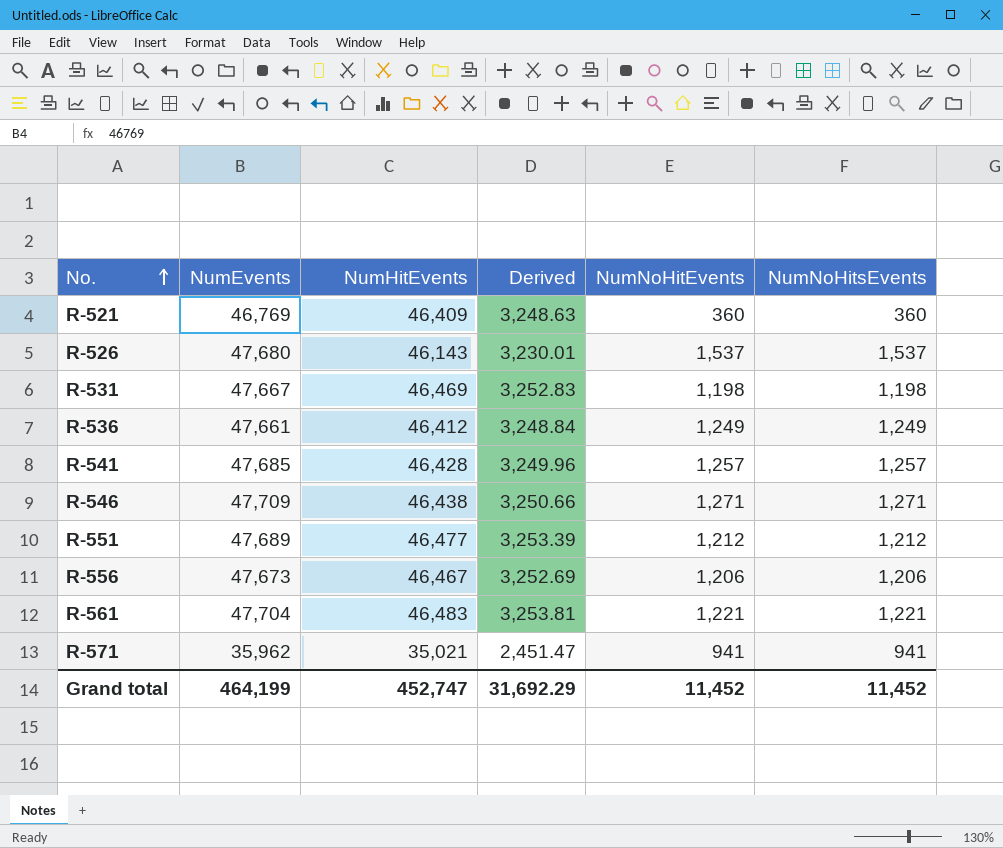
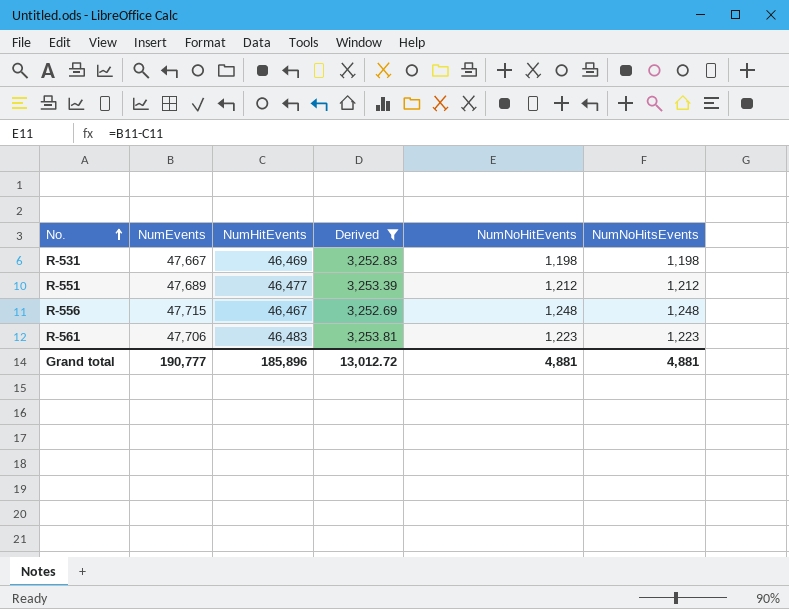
filter: none -> Derived >= 3,252.69
R-556 | NumEvents: 47,673 -> 47,715
R-556 | NumNoHitEvents: 1,206 -> 1,248
R-556 | NumNoHitsEvents: 1,206 -> 1,248
R-561 | NumEvents: 47,704 -> 47,706
R-561 | NumNoHitEvents: 1,221 -> 1,223
R-561 | NumNoHitsEvents: 1,221 -> 1,223
Grand total | NumEvents: 464,199 -> 190,777
Grand total | NumHitEvents: 452,747 -> 185,896
Grand total | Derived: 31,692.29 -> 13,012.72
Grand total | NumNoHitEvents: 11,452 -> 4,881
Grand total | NumNoHitsEvents: 11,452 -> 4,881

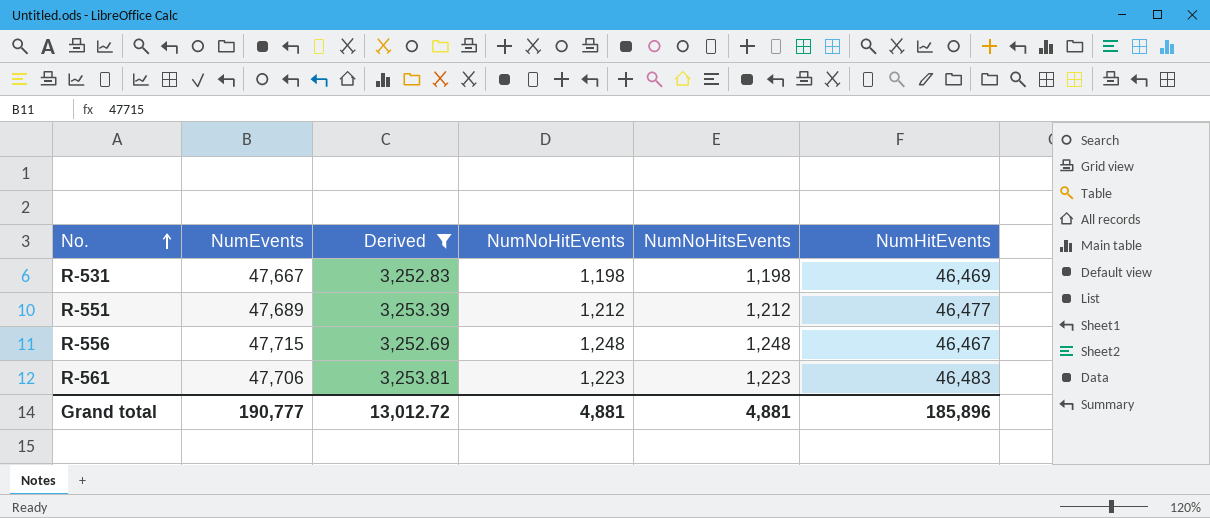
column NumHitEvents | position: 3 -> 6

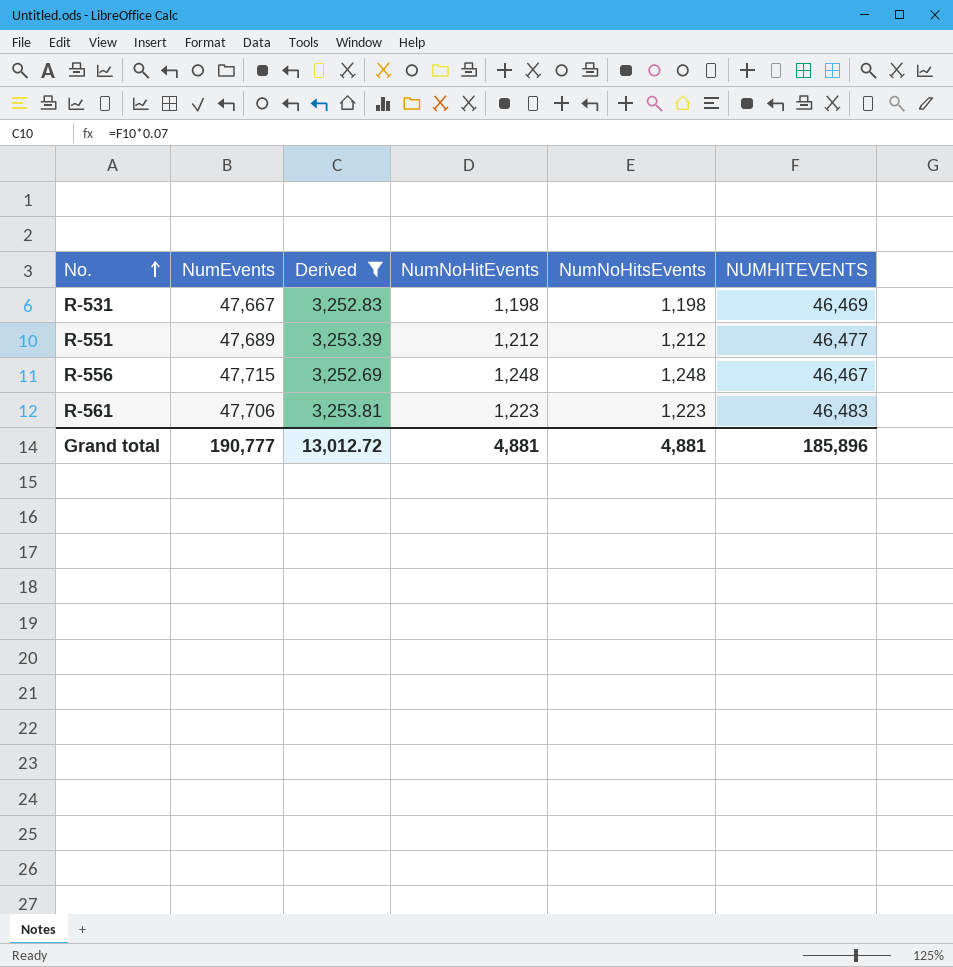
column name: NumHitEvents -> NUMHITEVENTS

